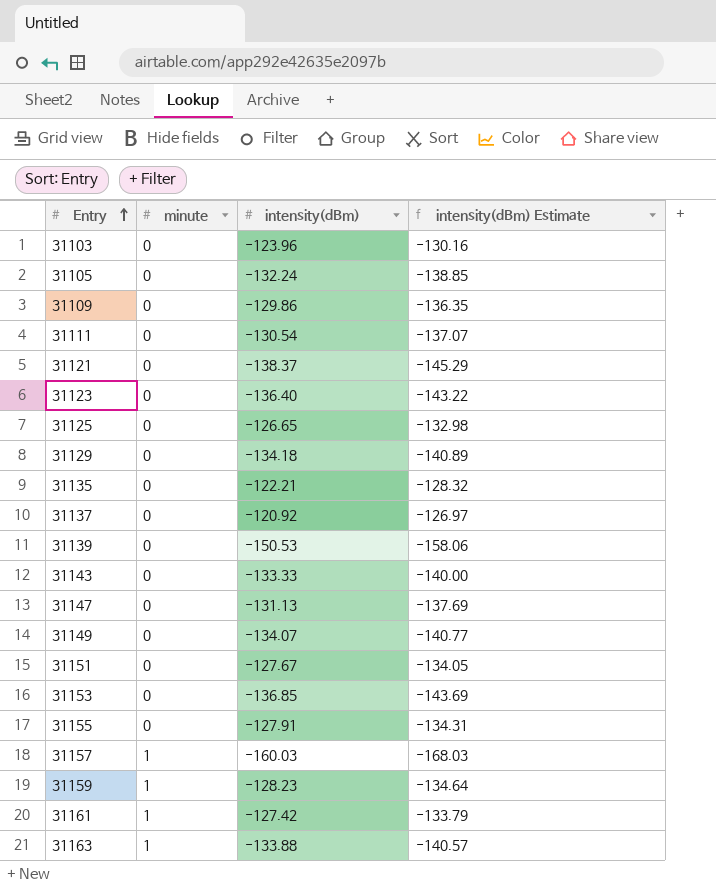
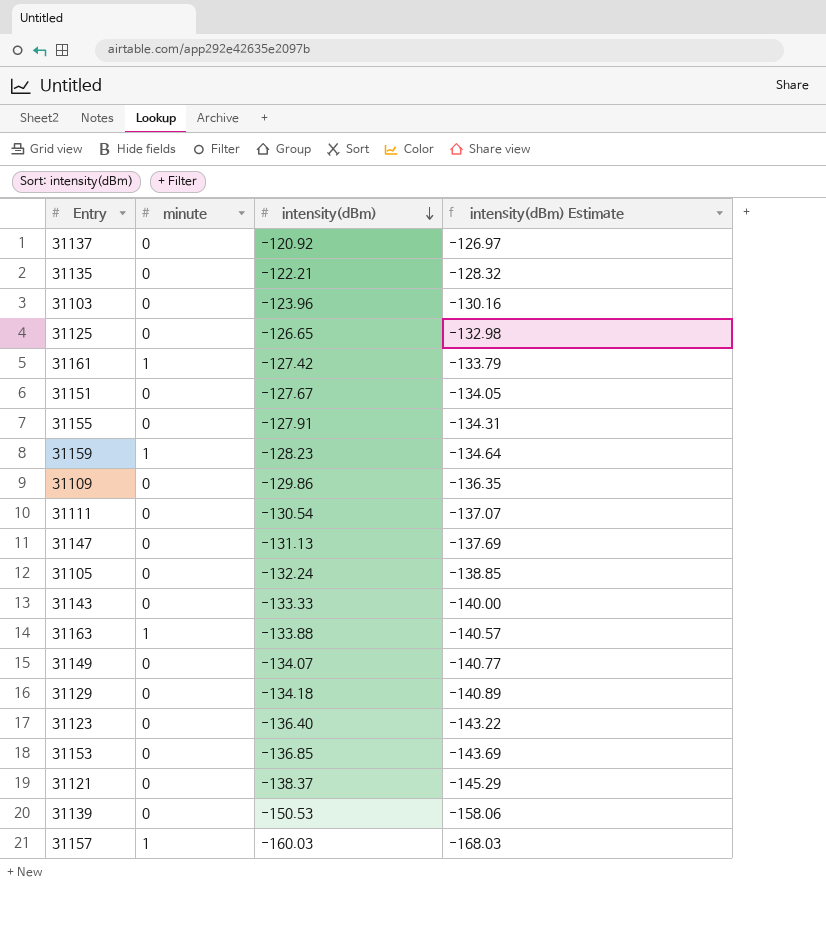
row order: Entry ascending -> intensity(dBm) descending

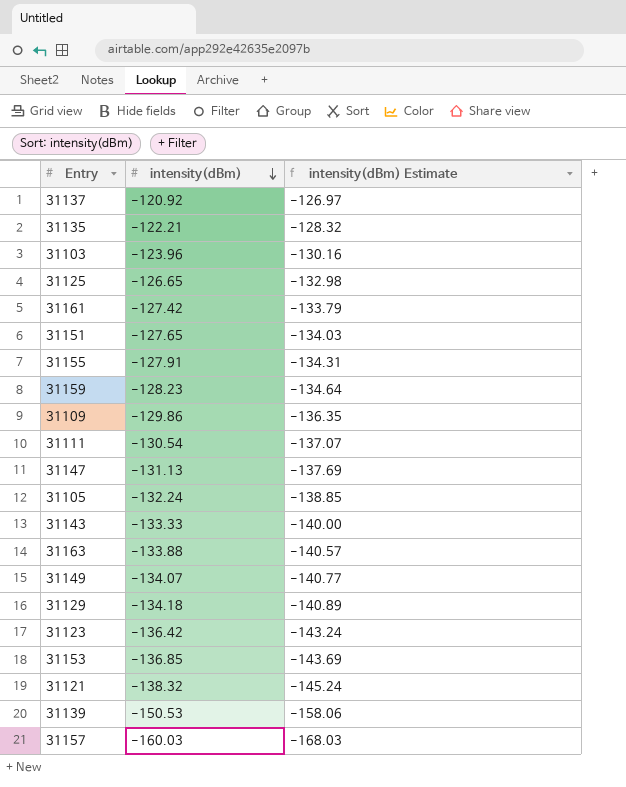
column minute | position: 2 -> none
31151 | intensity(dBm): -127.67 -> -127.65
31151 | intensity(dBm) Estimate: -134.05 -> -134.03
31123 | intensity(dBm): -136.40 -> -136.42
31123 | intensity(dBm) Estimate: -143.22 -> -143.24
31121 | intensity(dBm): -138.37 -> -138.32
31121 | intensity(dBm) Estimate: -145.29 -> -145.24

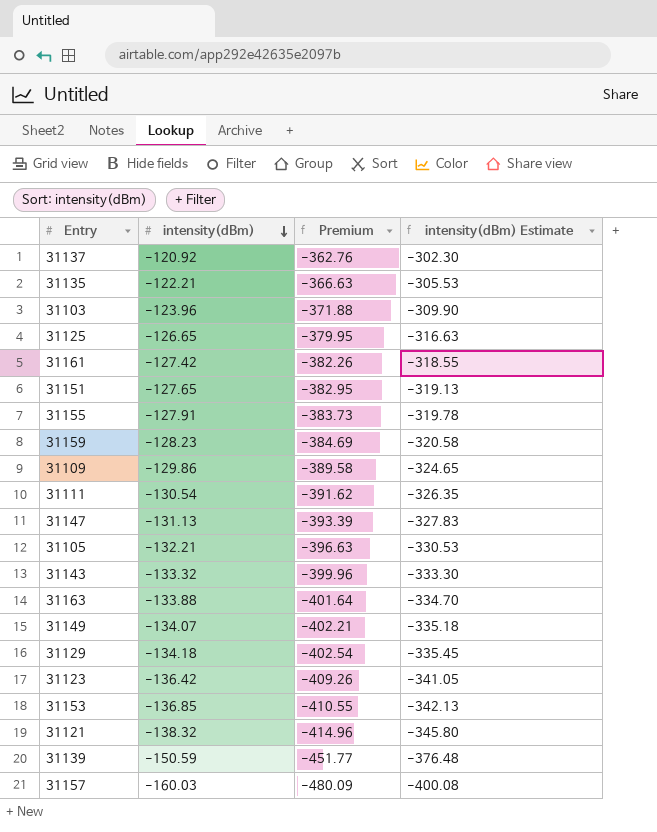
column Premium | formula: none -> [intensity(dBm)] * 3
column intensity(dBm) Estimate | formula: [intensity(dBm)] * 1.05 -> [intensity(dBm)] * 2.5
31105 | intensity(dBm): -132.24 -> -132.21
31143 | intensity(dBm): -133.33 -> -133.32
31139 | intensity(dBm): -150.53 -> -150.59

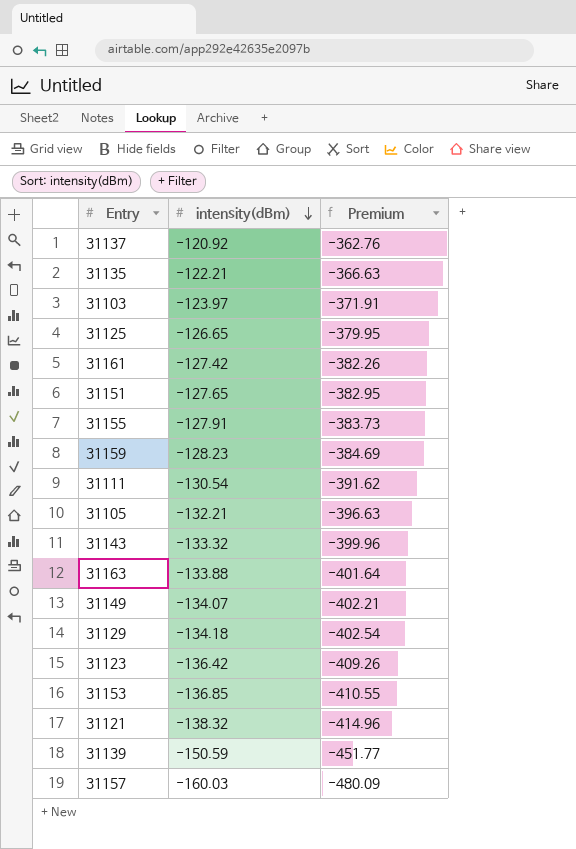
column intensity(dBm) Estimate | formula: [intensity(dBm)] * 2.5 -> none
row 31109: -129.86 | -389.58 | -324.65 -> none
row 31147: -131.13 | -393.39 | -327.83 -> none
31103 | intensity(dBm): -123.96 -> -123.97
31103 | Premium: -371.88 -> -371.91

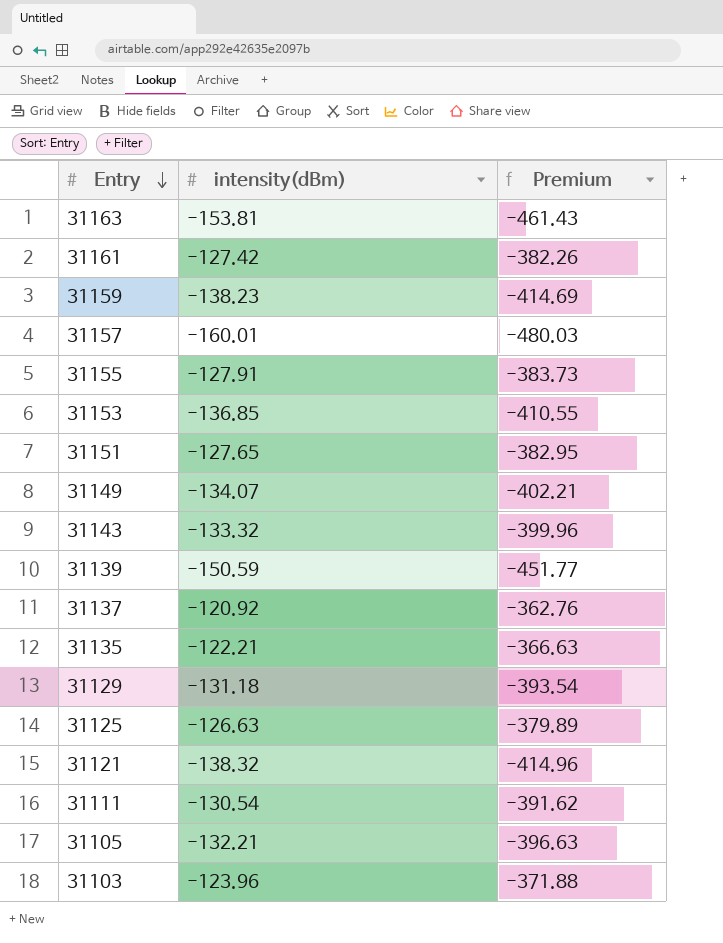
row order: intensity(dBm) descending -> Entry descending
row 31123: -136.42 | -409.26 -> none
31163 | intensity(dBm): -133.88 -> -153.81
31163 | Premium: -401.64 -> -461.43
31159 | intensity(dBm): -128.23 -> -138.23
31159 | Premium: -384.69 -> -414.69
31157 | intensity(dBm): -160.03 -> -160.01
31157 | Premium: -480.09 -> -480.03
31129 | intensity(dBm): -134.18 -> -131.18
31129 | Premium: -402.54 -> -393.54
31125 | intensity(dBm): -126.65 -> -126.63
31125 | Premium: -379.95 -> -379.89
31103 | intensity(dBm): -123.97 -> -123.96
31103 | Premium: -371.91 -> -371.88

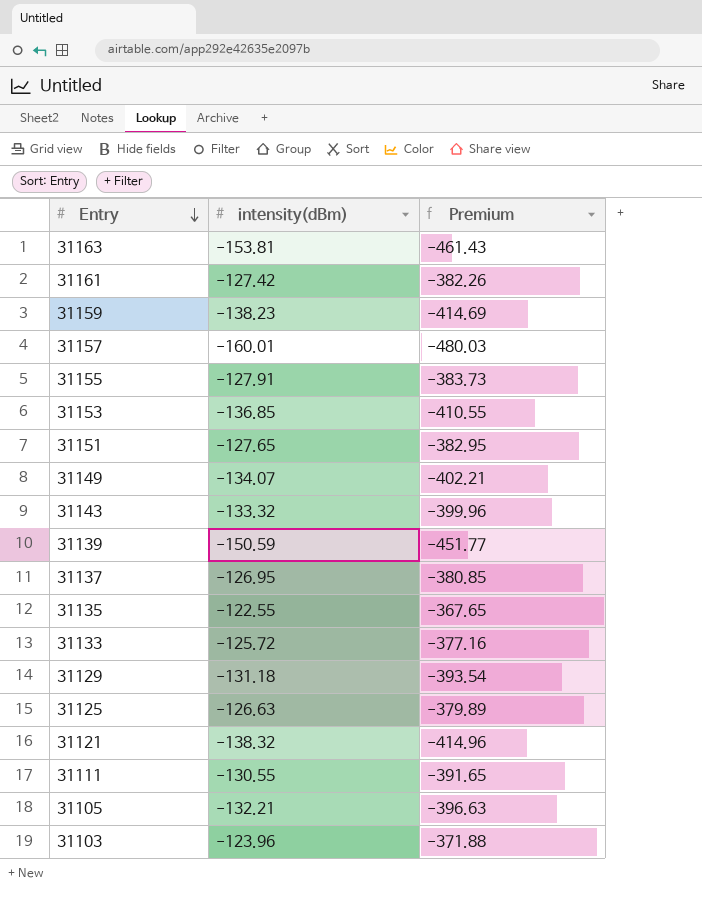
31137 | intensity(dBm): -120.92 -> -126.95
31137 | Premium: -362.76 -> -380.85
31135 | intensity(dBm): -122.21 -> -122.55
31135 | Premium: -366.63 -> -367.65
row 31133: none -> -125.72 | -377.16
31111 | intensity(dBm): -130.54 -> -130.55
31111 | Premium: -391.62 -> -391.65

